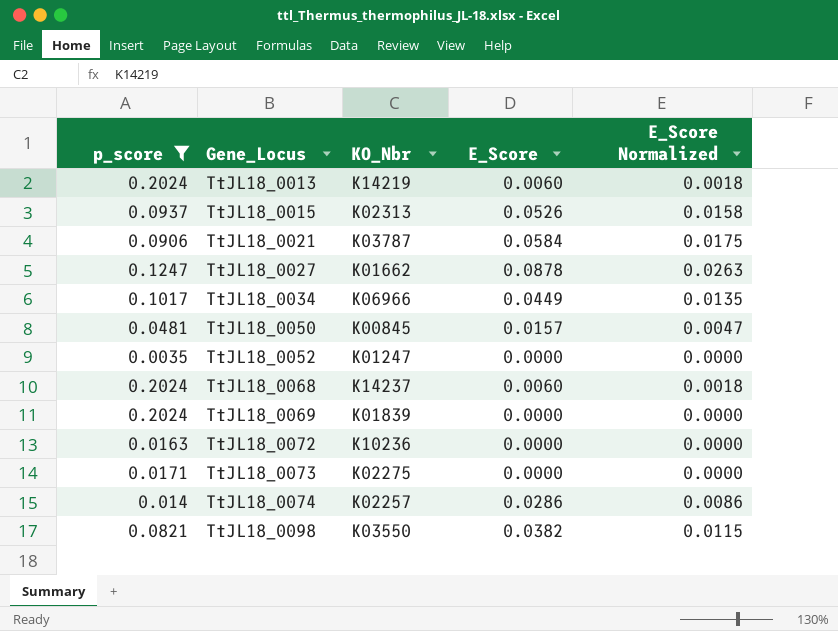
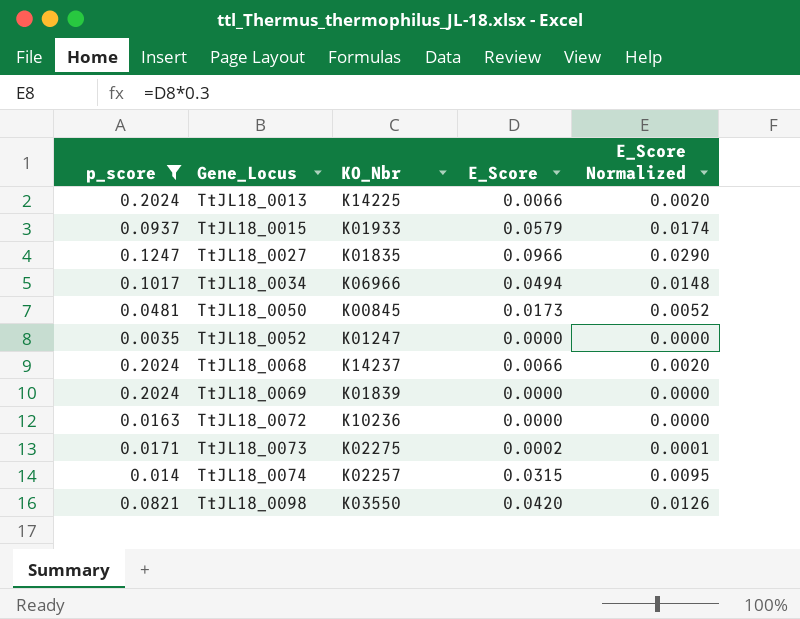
row TtJL18_0021: 0.0906 | K03787 | 0.0584 | 0.0175 -> none
TtJL18_0013 | KO_Nbr: K14219 -> K14225
TtJL18_0013 | E_Score: 0.0060 -> 0.0066
TtJL18_0013 | E_Score Normalized: 0.0018 -> 0.0020
TtJL18_0015 | KO_Nbr: K02313 -> K01933
TtJL18_0015 | E_Score: 0.0526 -> 0.0579
TtJL18_0015 | E_Score Normalized: 0.0158 -> 0.0174
TtJL18_0027 | KO_Nbr: K01662 -> K01835
TtJL18_0027 | E_Score: 0.0878 -> 0.0966
TtJL18_0027 | E_Score Normalized: 0.0263 -> 0.0290
TtJL18_0034 | E_Score: 0.0449 -> 0.0494
TtJL18_0034 | E_Score Normalized: 0.0135 -> 0.0148
TtJL18_0050 | E_Score: 0.0157 -> 0.0173
TtJL18_0050 | E_Score Normalized: 0.0047 -> 0.0052
TtJL18_0068 | E_Score: 0.0060 -> 0.0066
TtJL18_0068 | E_Score Normalized: 0.0018 -> 0.0020
TtJL18_0073 | E_Score: 0.0000 -> 0.0002
TtJL18_0073 | E_Score Normalized: 0.0000 -> 0.0001
TtJL18_0074 | E_Score: 0.0286 -> 0.0315
TtJL18_0074 | E_Score Normalized: 0.0086 -> 0.0095
TtJL18_0098 | E_Score: 0.0382 -> 0.0420
TtJL18_0098 | E_Score Normalized: 0.0115 -> 0.0126

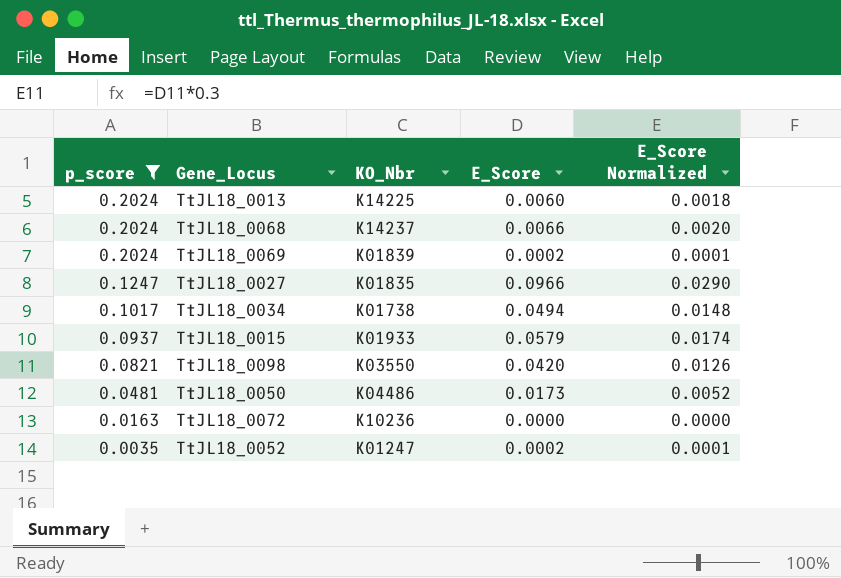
row order: Gene_Locus ascending -> p_score descending
row TtJL18_0073: 0.0171 | K02275 | 0.0002 | 0.0001 -> none
row TtJL18_0074: 0.014 | K02257 | 0.0315 | 0.0095 -> none
TtJL18_0013 | E_Score: 0.0066 -> 0.0060
TtJL18_0013 | E_Score Normalized: 0.0020 -> 0.0018
TtJL18_0069 | E_Score: 0.0000 -> 0.0002
TtJL18_0069 | E_Score Normalized: 0.0000 -> 0.0001
TtJL18_0034 | KO_Nbr: K06966 -> K01738
TtJL18_0050 | KO_Nbr: K00845 -> K04486
TtJL18_0052 | E_Score: 0.0000 -> 0.0002
TtJL18_0052 | E_Score Normalized: 0.0000 -> 0.0001

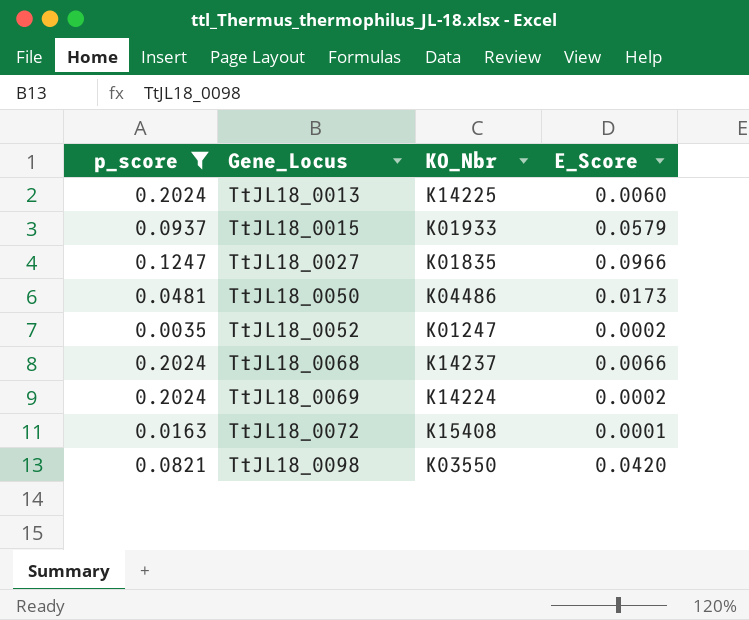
row order: p_score descending -> Gene_Locus ascending
column E_Score Normalized | formula: [E_Score] * 0.3 -> none
row TtJL18_0034: 0.1017 | K01738 | 0.0494 | 0.0148 -> none
TtJL18_0069 | KO_Nbr: K01839 -> K14224
TtJL18_0072 | KO_Nbr: K10236 -> K15408
TtJL18_0072 | E_Score: 0.0000 -> 0.0001

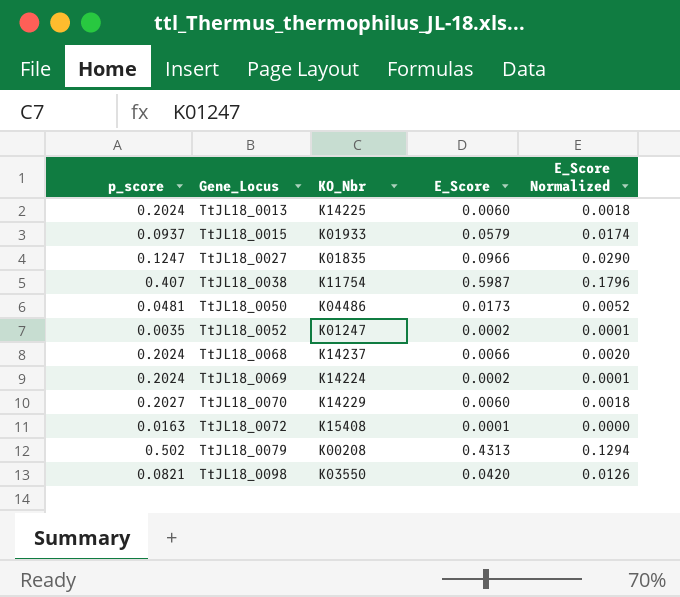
filter: p_score <= 0.2024 -> none
column E_Score Normalized | formula: none -> [E_Score] * 0.3

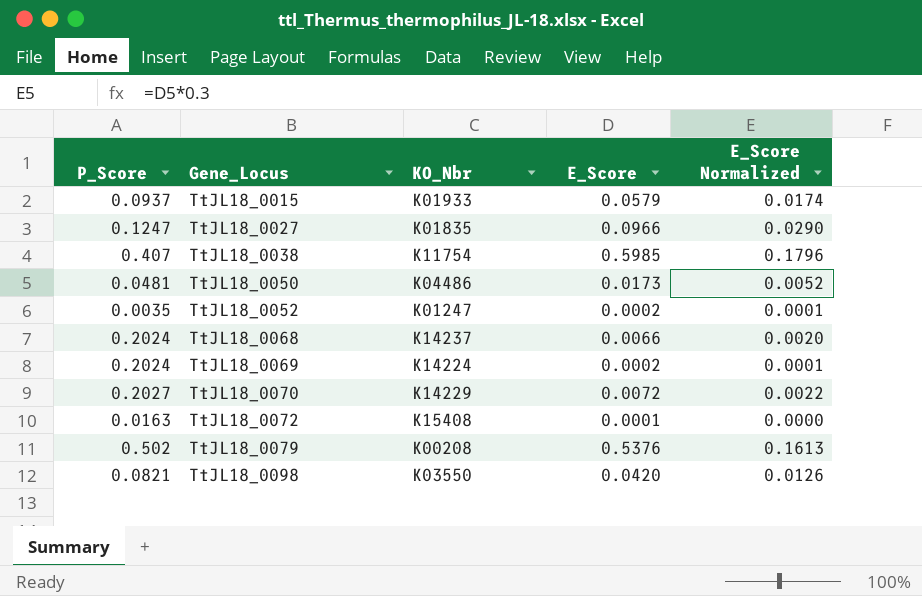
column name: p_score -> P_Score
row TtJL18_0013: 0.2024 | K14225 | 0.0060 | 0.0018 -> none
TtJL18_0038 | E_Score: 0.5987 -> 0.5985
TtJL18_0070 | E_Score: 0.0060 -> 0.0072
TtJL18_0070 | E_Score Normalized: 0.0018 -> 0.0022
TtJL18_0079 | E_Score: 0.4313 -> 0.5376
TtJL18_0079 | E_Score Normalized: 0.1294 -> 0.1613

